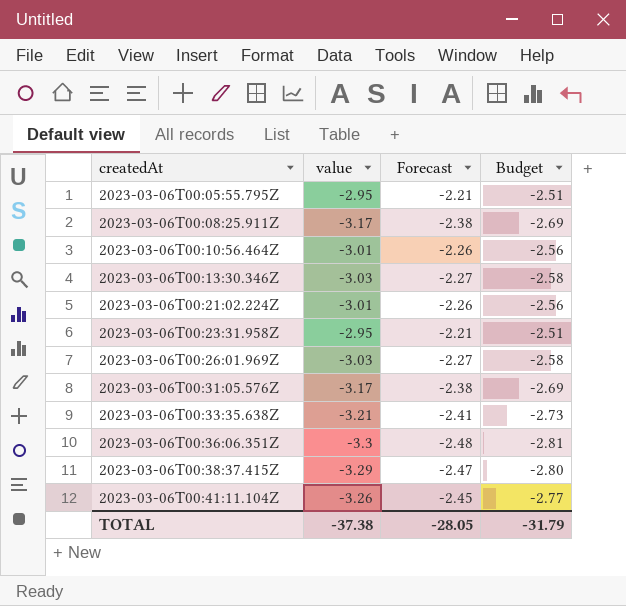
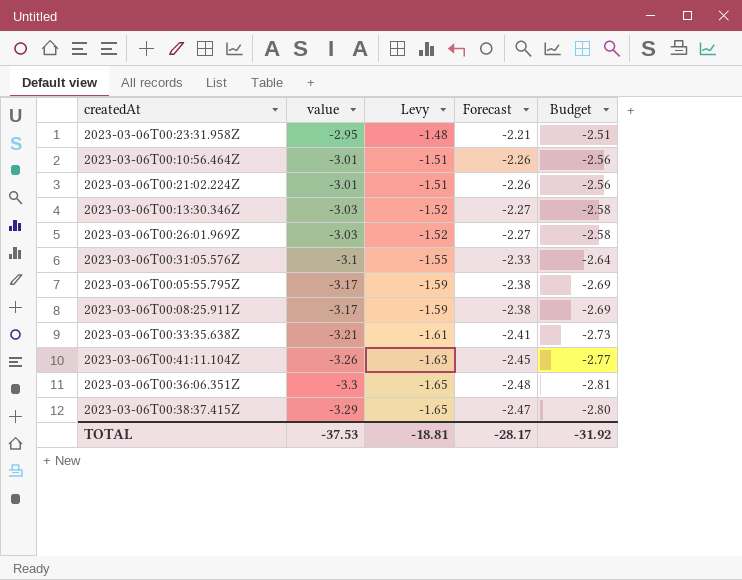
row order: createdAt ascending -> Levy descending
column Levy | formula: none -> [value] * 0.5
2023-03-06T00:31:05.576Z | value: -3.17 -> -3.1
2023-03-06T00:31:05.576Z | Forecast: -2.38 -> -2.33
2023-03-06T00:31:05.576Z | Budget: -2.69 -> -2.64
2023-03-06T00:05:55.795Z | value: -2.95 -> -3.17
2023-03-06T00:05:55.795Z | Forecast: -2.21 -> -2.38
2023-03-06T00:05:55.795Z | Budget: -2.51 -> -2.69
TOTAL | value: -37.38 -> -37.53
TOTAL | Forecast: -28.05 -> -28.17
TOTAL | Budget: -31.79 -> -31.92

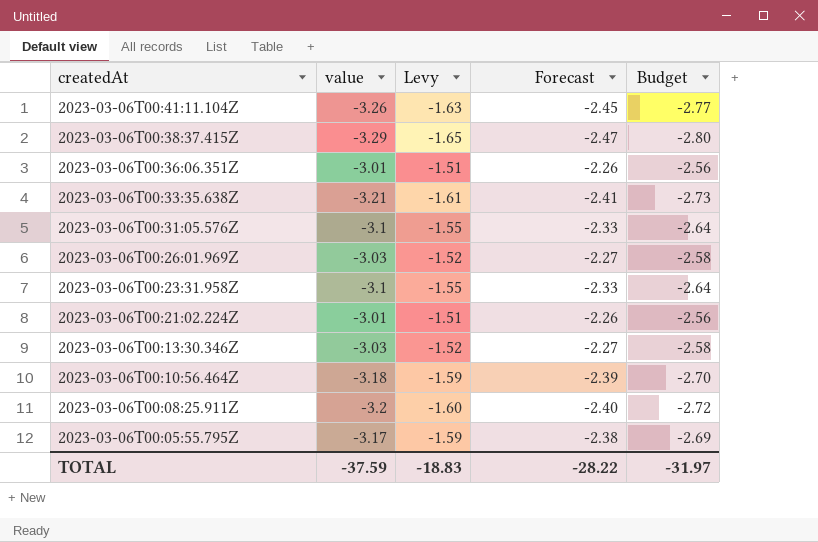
row order: Levy descending -> createdAt descending
2023-03-06T00:36:06.351Z | value: -3.3 -> -3.01
2023-03-06T00:36:06.351Z | Levy: -1.65 -> -1.51
2023-03-06T00:36:06.351Z | Forecast: -2.48 -> -2.26
2023-03-06T00:36:06.351Z | Budget: -2.81 -> -2.56
2023-03-06T00:23:31.958Z | value: -2.95 -> -3.1
2023-03-06T00:23:31.958Z | Levy: -1.48 -> -1.55
2023-03-06T00:23:31.958Z | Forecast: -2.21 -> -2.33
2023-03-06T00:23:31.958Z | Budget: -2.51 -> -2.64
2023-03-06T00:10:56.464Z | value: -3.01 -> -3.18
2023-03-06T00:10:56.464Z | Levy: -1.51 -> -1.59
2023-03-06T00:10:56.464Z | Forecast: -2.26 -> -2.39
2023-03-06T00:10:56.464Z | Budget: -2.56 -> -2.70
2023-03-06T00:08:25.911Z | value: -3.17 -> -3.2
2023-03-06T00:08:25.911Z | Levy: -1.59 -> -1.60
2023-03-06T00:08:25.911Z | Forecast: -2.38 -> -2.40
2023-03-06T00:08:25.911Z | Budget: -2.69 -> -2.72
TOTAL | value: -37.53 -> -37.59
TOTAL | Levy: -18.81 -> -18.83
TOTAL | Forecast: -28.17 -> -28.22
TOTAL | Budget: -31.92 -> -31.97

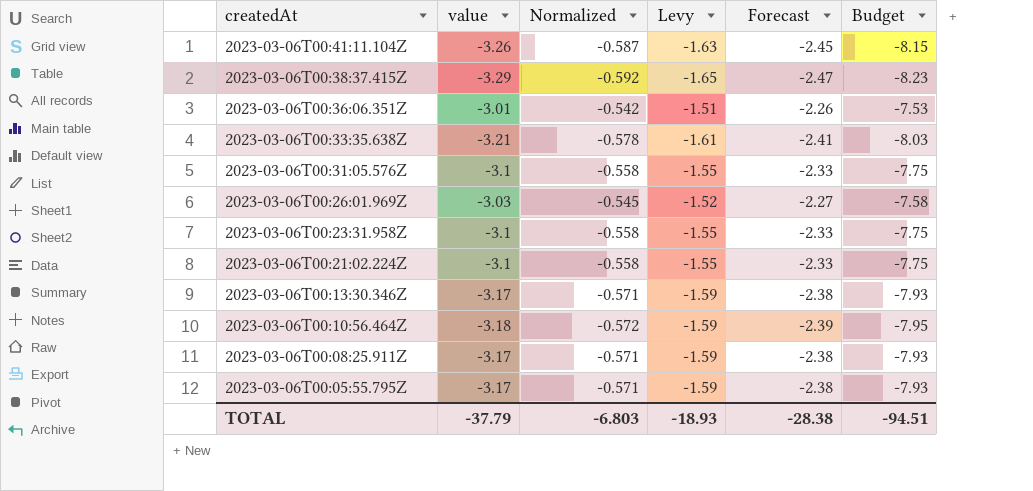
column Normalized | formula: none -> [value] * 0.18
column Budget | formula: [value] * 0.85 -> [value] * 2.5
2023-03-06T00:21:02.224Z | value: -3.01 -> -3.1
2023-03-06T00:21:02.224Z | Levy: -1.51 -> -1.55
2023-03-06T00:21:02.224Z | Forecast: -2.26 -> -2.33
2023-03-06T00:13:30.346Z | value: -3.03 -> -3.17
2023-03-06T00:13:30.346Z | Levy: -1.52 -> -1.59
2023-03-06T00:13:30.346Z | Forecast: -2.27 -> -2.38
2023-03-06T00:08:25.911Z | value: -3.2 -> -3.17
2023-03-06T00:08:25.911Z | Levy: -1.60 -> -1.59
2023-03-06T00:08:25.911Z | Forecast: -2.40 -> -2.38
TOTAL | value: -37.59 -> -37.79
TOTAL | Levy: -18.83 -> -18.93
TOTAL | Forecast: -28.22 -> -28.38
TOTAL | Budget: -31.97 -> -94.51

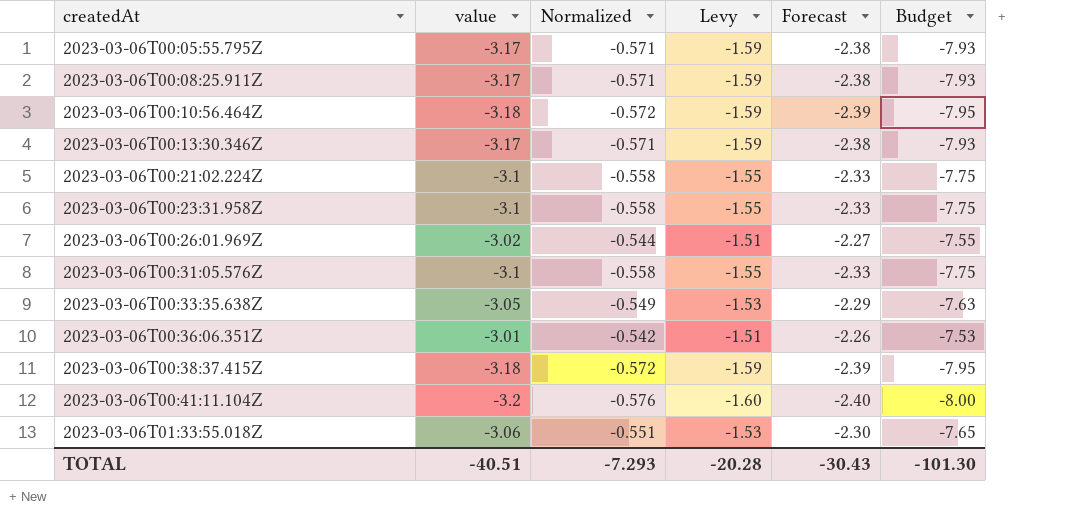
row order: createdAt descending -> createdAt ascending
2023-03-06T00:26:01.969Z | value: -3.03 -> -3.02
2023-03-06T00:26:01.969Z | Normalized: -0.545 -> -0.544
2023-03-06T00:26:01.969Z | Levy: -1.52 -> -1.51
2023-03-06T00:26:01.969Z | Budget: -7.58 -> -7.55
2023-03-06T00:33:35.638Z | value: -3.21 -> -3.05
2023-03-06T00:33:35.638Z | Normalized: -0.578 -> -0.549
2023-03-06T00:33:35.638Z | Levy: -1.61 -> -1.53
2023-03-06T00:33:35.638Z | Forecast: -2.41 -> -2.29
2023-03-06T00:33:35.638Z | Budget: -8.03 -> -7.63
2023-03-06T00:38:37.415Z | value: -3.29 -> -3.18
2023-03-06T00:38:37.415Z | Normalized: -0.592 -> -0.572
2023-03-06T00:38:37.415Z | Levy: -1.65 -> -1.59
2023-03-06T00:38:37.415Z | Forecast: -2.47 -> -2.39
2023-03-06T00:38:37.415Z | Budget: -8.23 -> -7.95
2023-03-06T00:41:11.104Z | value: -3.26 -> -3.2
2023-03-06T00:41:11.104Z | Normalized: -0.587 -> -0.576
2023-03-06T00:41:11.104Z | Levy: -1.63 -> -1.60
2023-03-06T00:41:11.104Z | Forecast: -2.45 -> -2.40
2023-03-06T00:41:11.104Z | Budget: -8.15 -> -8.00
row 2023-03-06T01:33:55.018Z: none -> -3.06 | -0.551 | -1.53 | -2.30 | -7.65
TOTAL | value: -37.79 -> -40.51
TOTAL | Normalized: -6.803 -> -7.293
TOTAL | Levy: -18.93 -> -20.28
TOTAL | Forecast: -28.38 -> -30.43
TOTAL | Budget: -94.51 -> -101.30

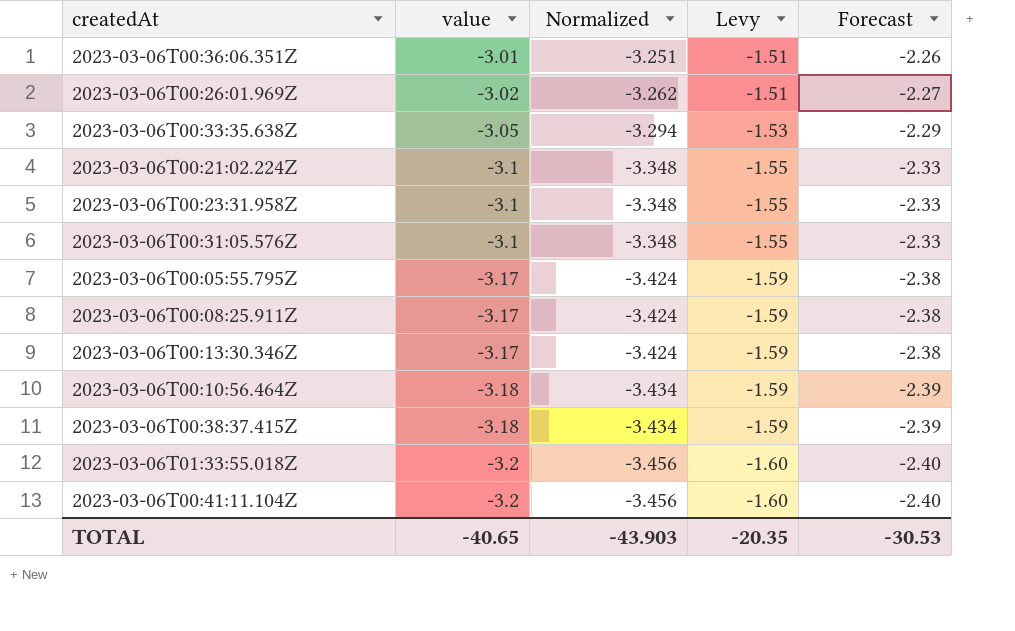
row order: createdAt ascending -> value descending
column Budget | formula: [value] * 2.5 -> none
column Normalized | formula: [value] * 0.18 -> [value] * 1.08
2023-03-06T01:33:55.018Z | value: -3.06 -> -3.2
2023-03-06T01:33:55.018Z | Levy: -1.53 -> -1.60
2023-03-06T01:33:55.018Z | Forecast: -2.30 -> -2.40
TOTAL | value: -40.51 -> -40.65
TOTAL | Normalized: -7.293 -> -43.903
TOTAL | Levy: -20.28 -> -20.35
TOTAL | Forecast: -30.43 -> -30.53

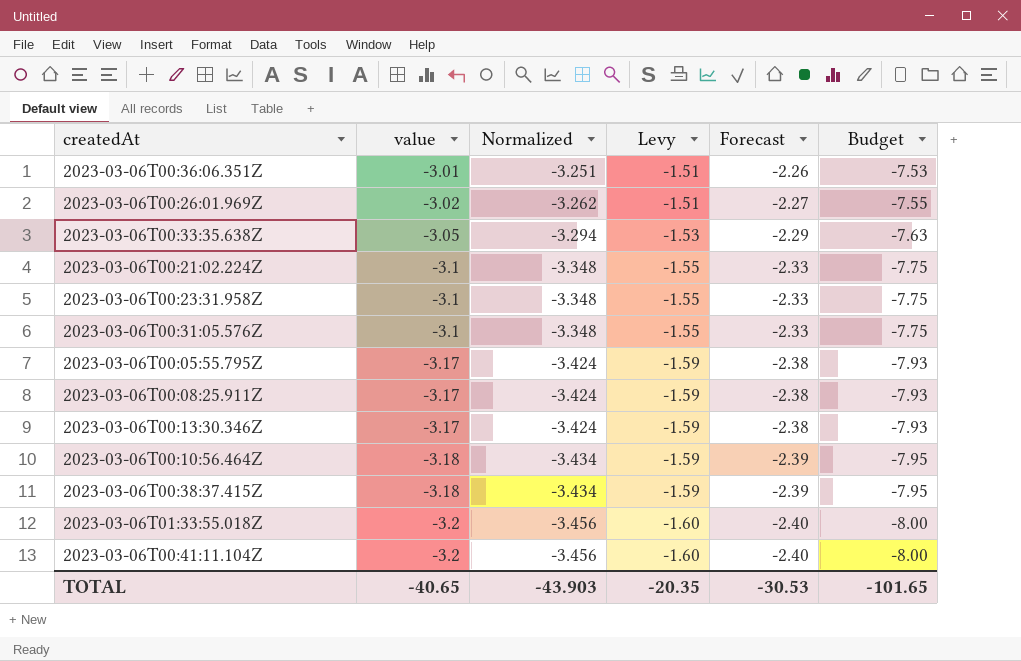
column Budget | formula: none -> [value] * 2.5

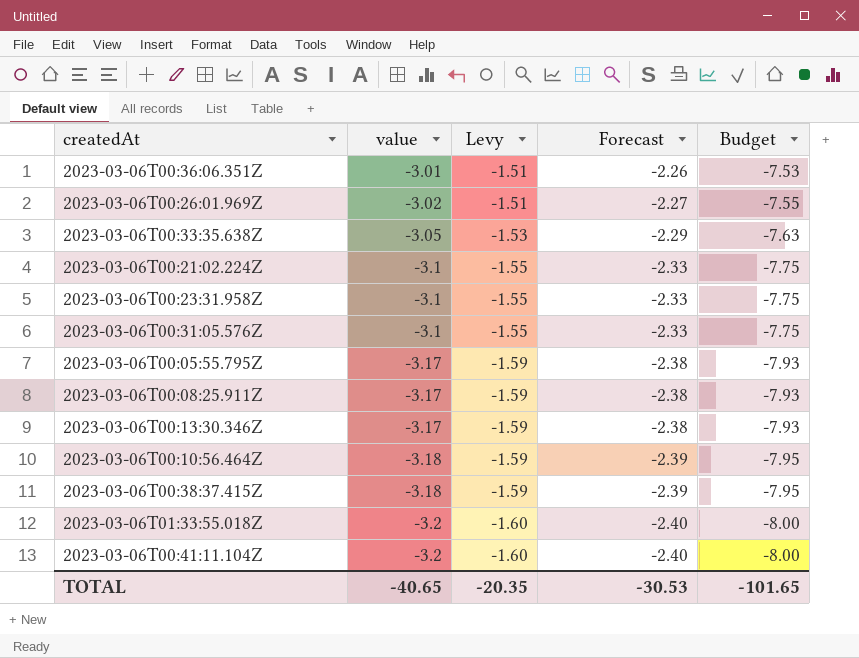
column Normalized | formula: [value] * 1.08 -> none

